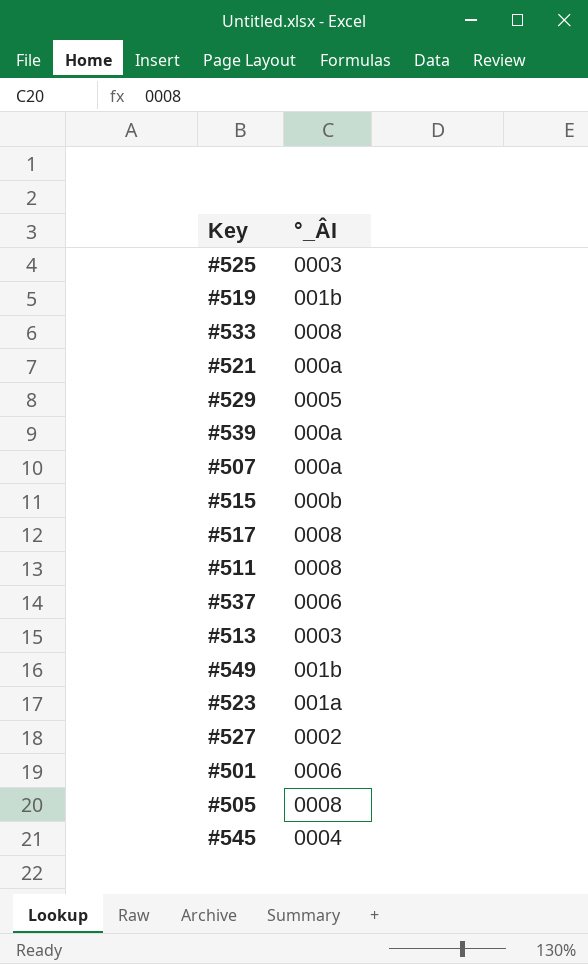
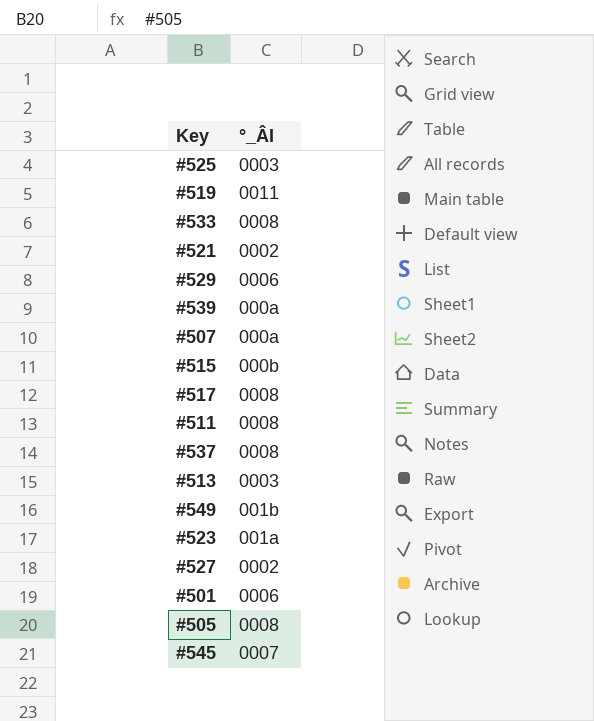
#519 | °_ÂI: 001b -> 0011
#521 | °_ÂI: 000a -> 0002
#529 | °_ÂI: 0005 -> 0006
#537 | °_ÂI: 0006 -> 0008
#545 | °_ÂI: 0004 -> 0007

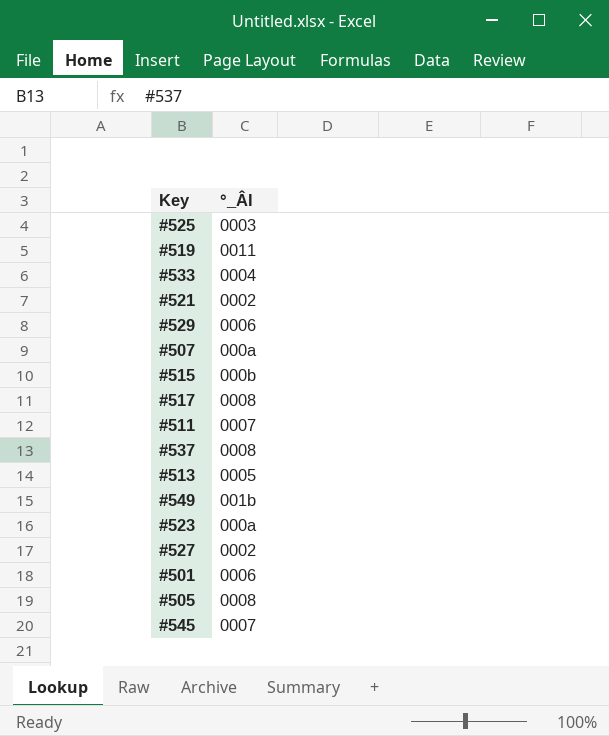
row #539: 000a -> none
#533 | °_ÂI: 0008 -> 0004
#511 | °_ÂI: 0008 -> 0007
#513 | °_ÂI: 0003 -> 0005
#523 | °_ÂI: 001a -> 000a

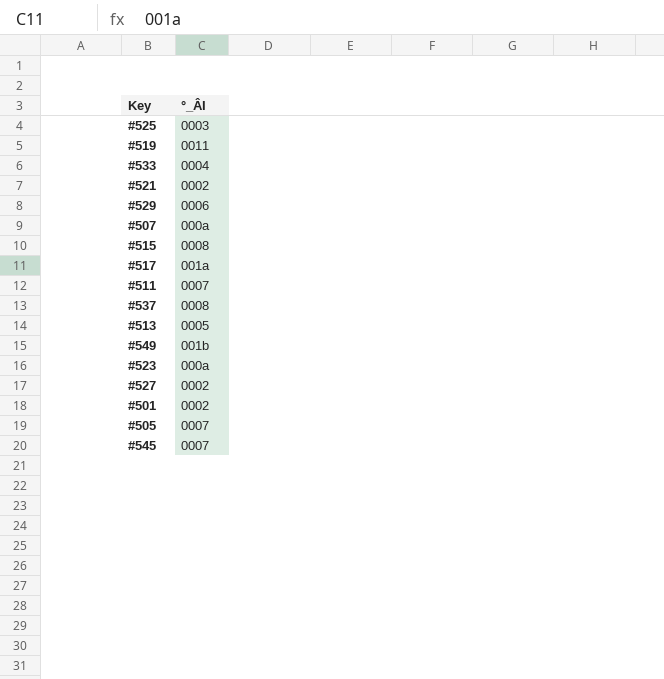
#515 | °_ÂI: 000b -> 0008
#517 | °_ÂI: 0008 -> 001a
#501 | °_ÂI: 0006 -> 0002
#505 | °_ÂI: 0008 -> 0007

